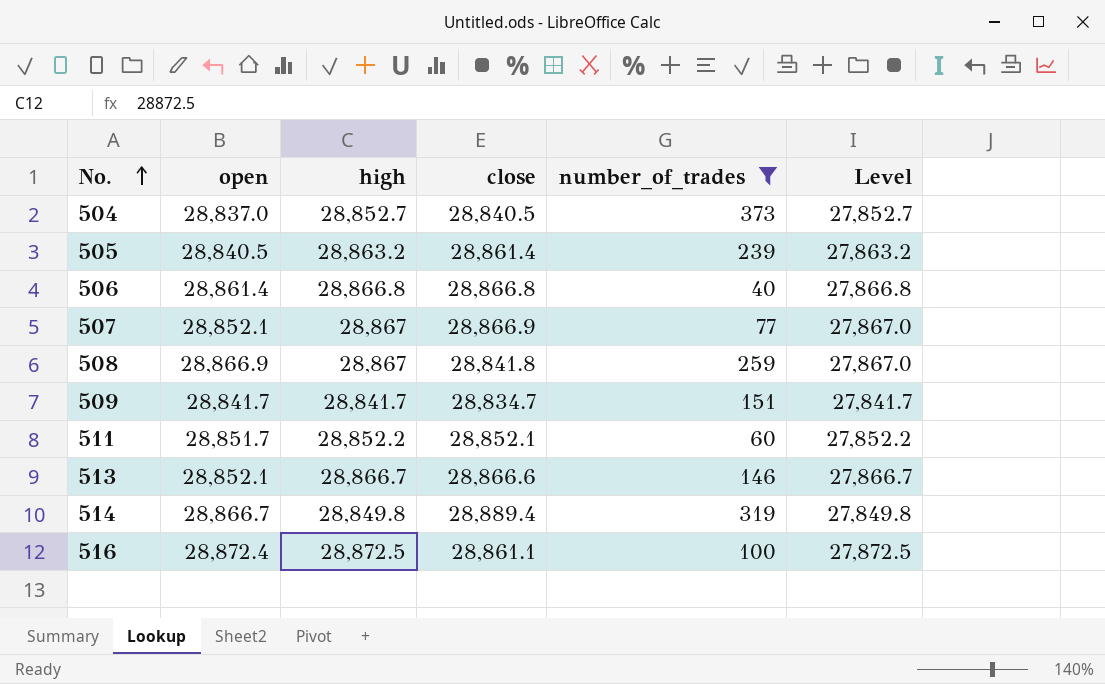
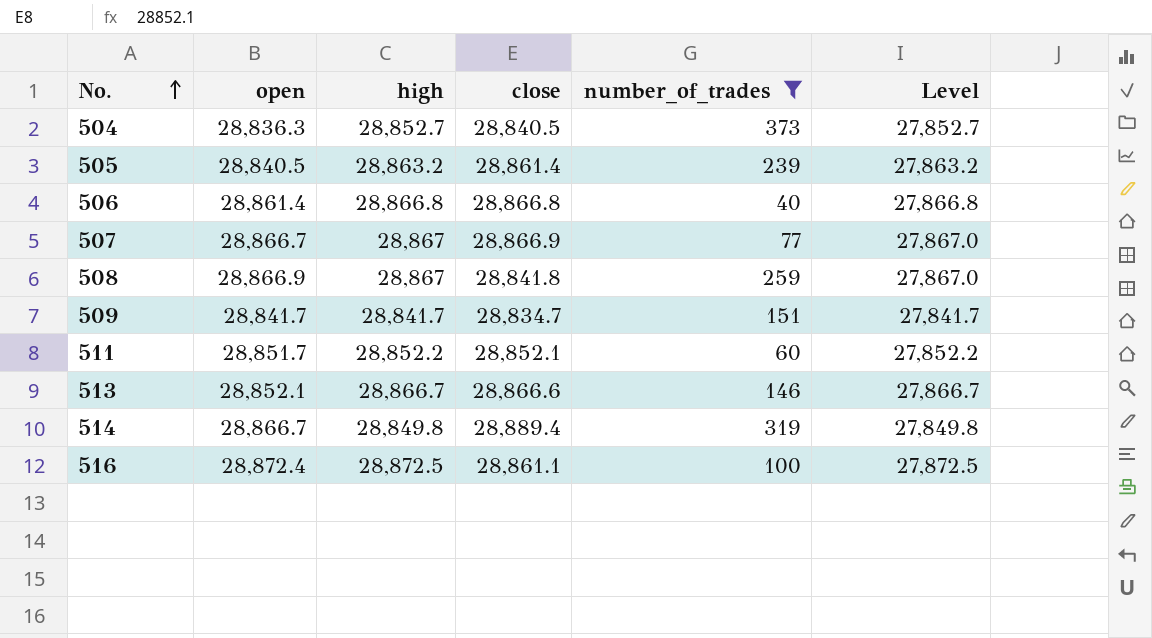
504 | open: 28,837.0 -> 28,836.3
507 | open: 28,852.1 -> 28,866.7

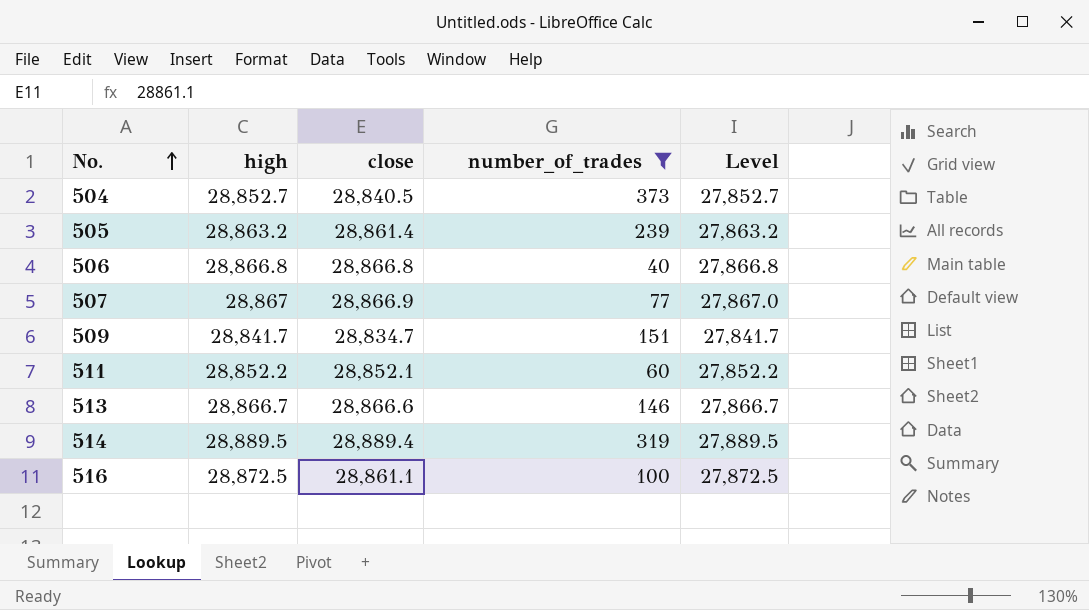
column open | position: 2 -> none
row 508: 28,866.9 | 28,867 | 28,841.8 | 259 | 27,867.0 -> none
514 | high: 28,849.8 -> 28,889.5
514 | Level: 27,849.8 -> 27,889.5

